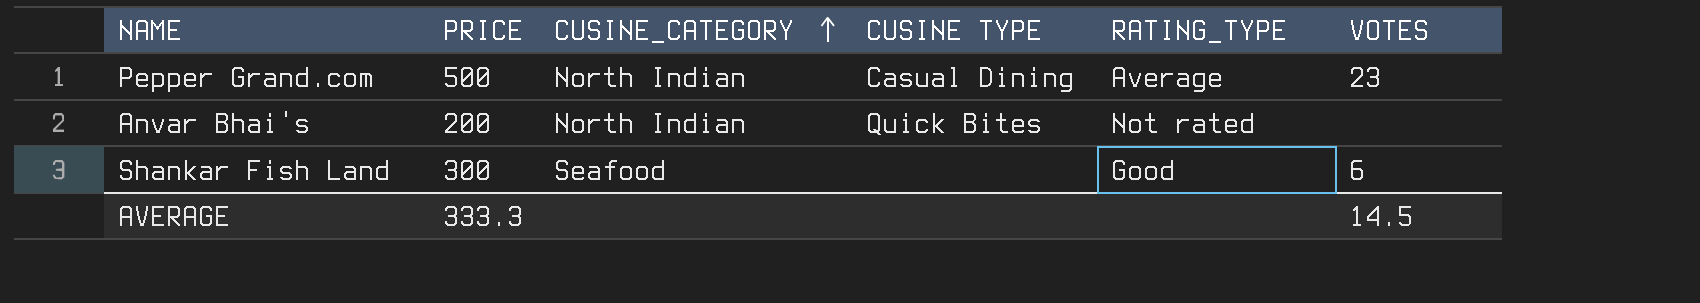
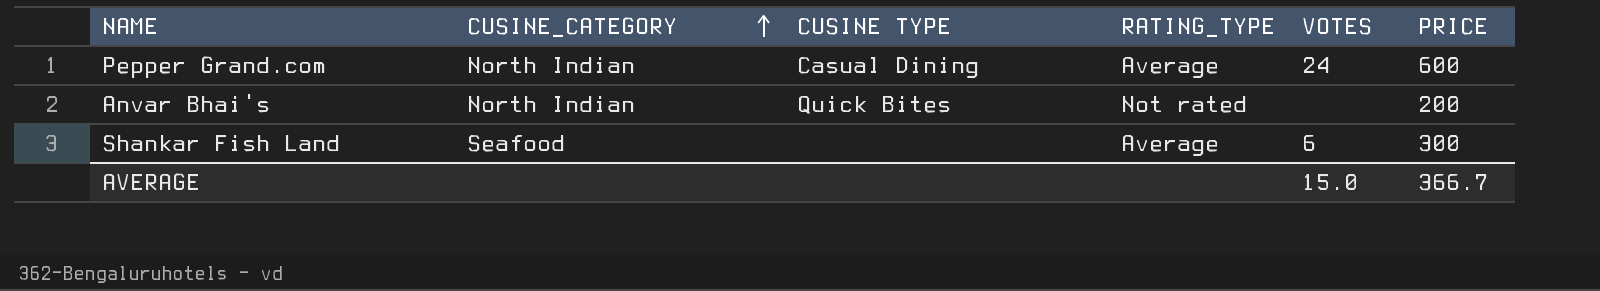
column PRICE | position: 2 -> 6
Pepper Grand.com | VOTES: 23 -> 24
Pepper Grand.com | PRICE: 500 -> 600
Shankar Fish Land | RATING_TYPE: Good -> Average
AVERAGE | VOTES: 14.5 -> 15.0
AVERAGE | PRICE: 333.3 -> 366.7

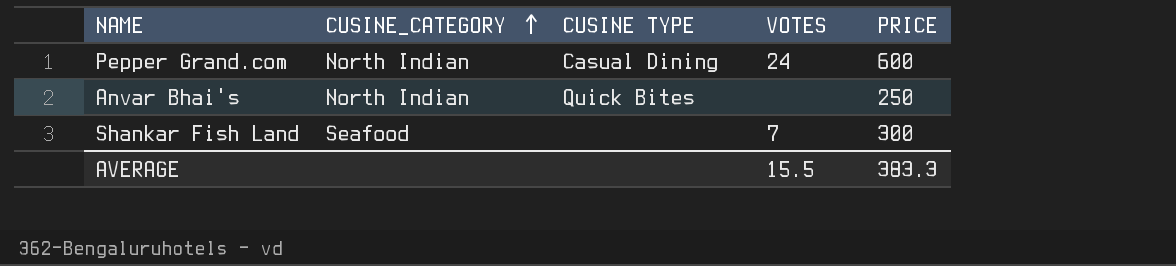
column RATING_TYPE | position: 4 -> none
Anvar Bhai's | PRICE: 200 -> 250
Shankar Fish Land | VOTES: 6 -> 7
AVERAGE | VOTES: 15.0 -> 15.5
AVERAGE | PRICE: 366.7 -> 383.3

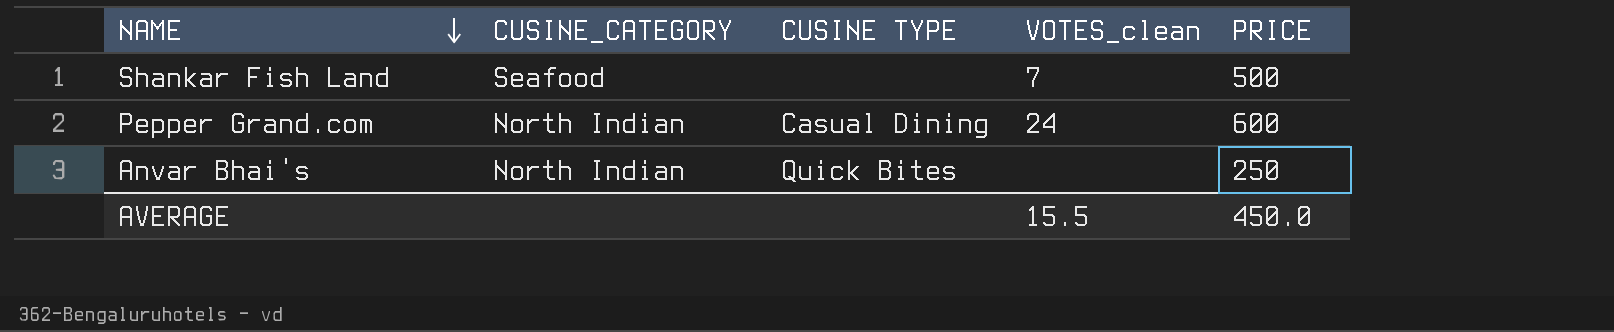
row order: CUSINE_CATEGORY ascending -> NAME descending
column name: VOTES -> VOTES_clean
Shankar Fish Land | PRICE: 300 -> 500
AVERAGE | PRICE: 383.3 -> 450.0

